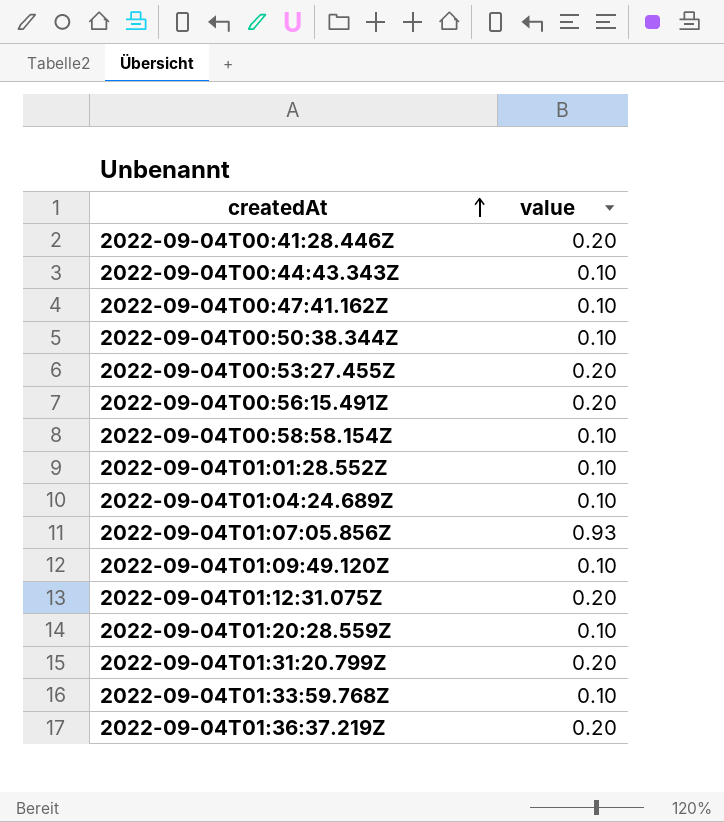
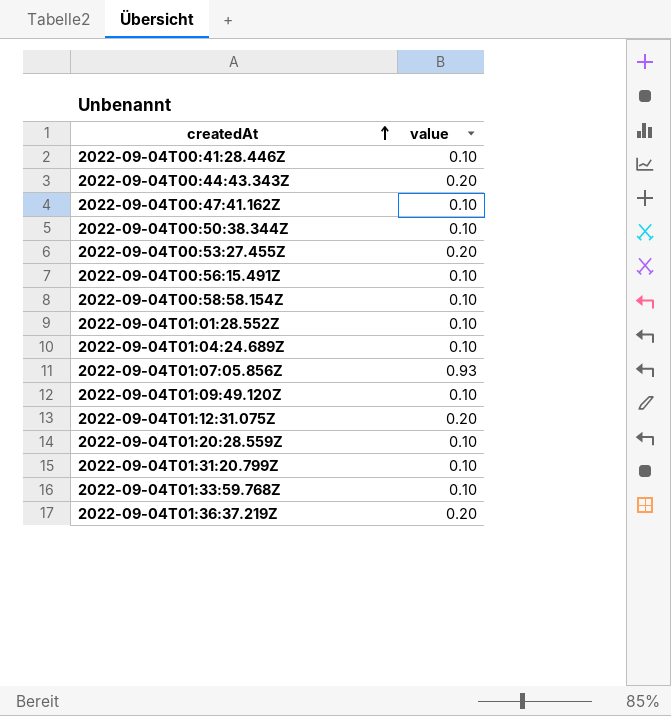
2022-09-04T00:41:28.446Z | value: 0.20 -> 0.10
2022-09-04T00:44:43.343Z | value: 0.10 -> 0.20
2022-09-04T00:56:15.491Z | value: 0.20 -> 0.10
2022-09-04T01:31:20.799Z | value: 0.20 -> 0.10

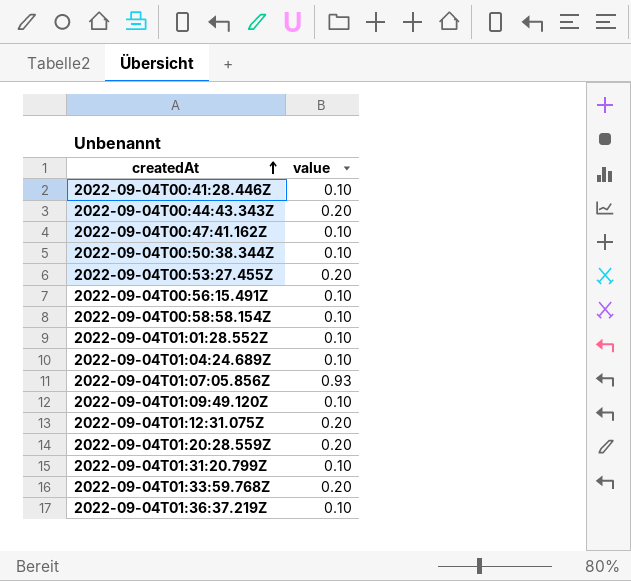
2022-09-04T01:20:28.559Z | value: 0.10 -> 0.20
2022-09-04T01:33:59.768Z | value: 0.10 -> 0.20
2022-09-04T01:36:37.219Z | value: 0.20 -> 0.10

